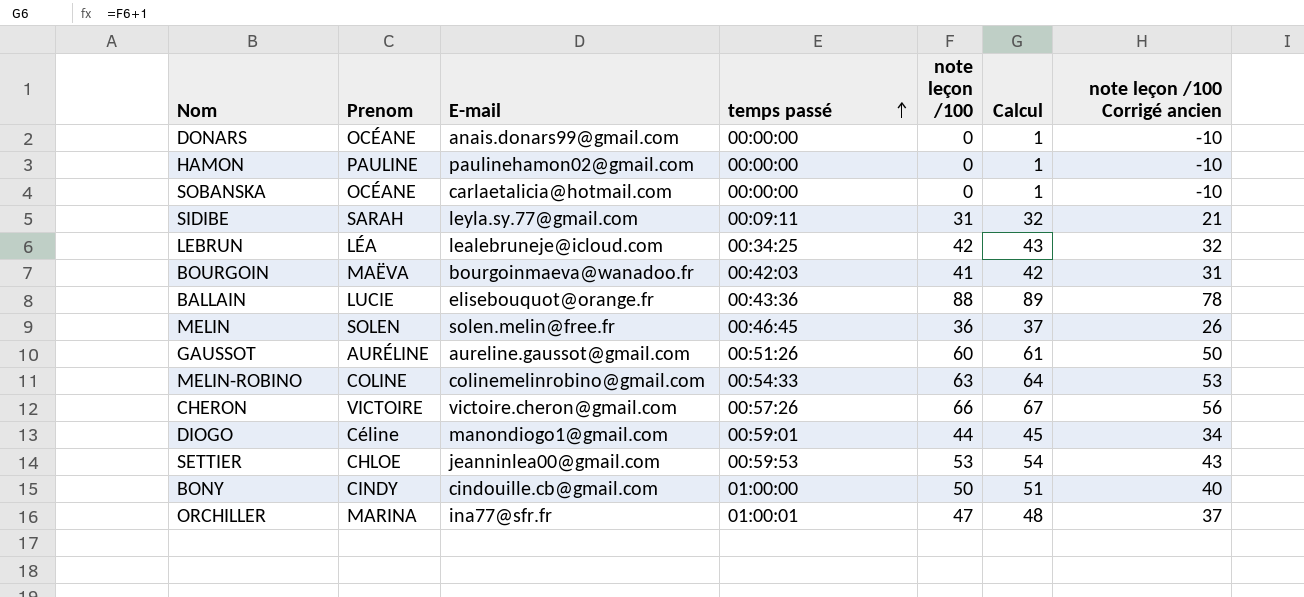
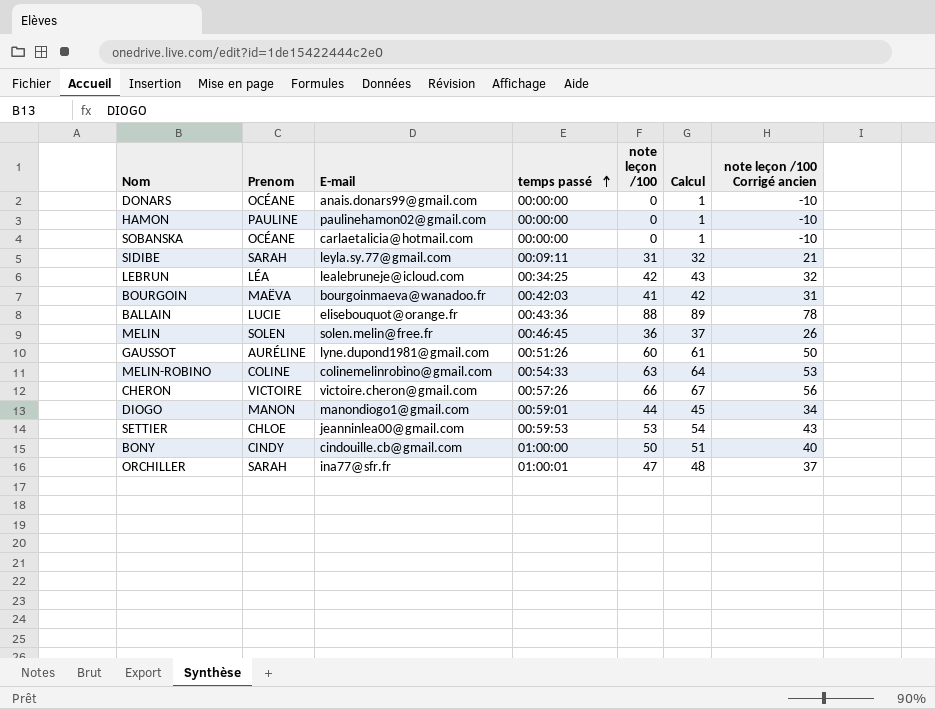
GAUSSOT | E-mail: aureline.gaussot@gmail.com -> lyne.dupond1981@gmail.com
DIOGO | Prenom: Céline -> MANON
ORCHILLER | Prenom: MARINA -> SARAH

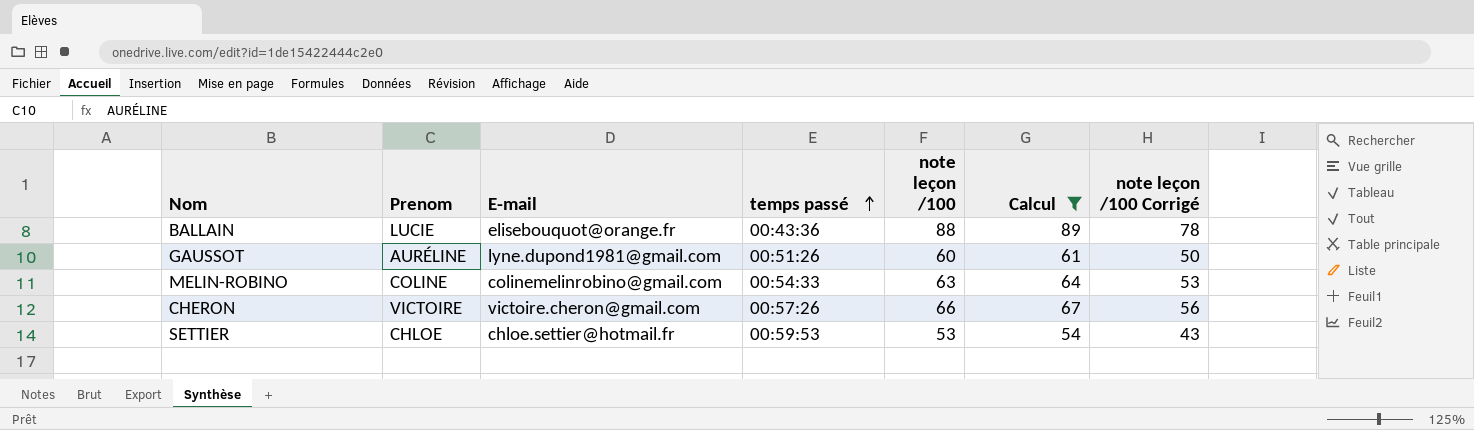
filter: none -> Calcul >= 54
column name: note leçon /100 Corrigé ancien -> note leçon /100 Corrigé
SETTIER | E-mail: jeanninlea00@gmail.com -> chloe.settier@hotmail.fr

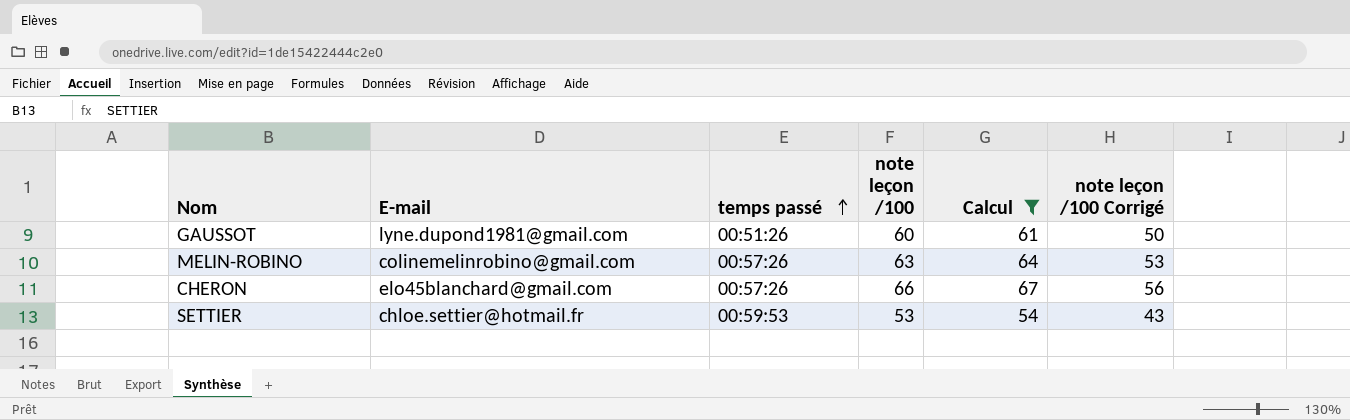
column Prenom | position: 2 -> none
row BALLAIN: LUCIE | elisebouquot@orange.fr | 00:43:36 | 88 | 89 | 78 -> none
MELIN-ROBINO | temps passé: 00:54:33 -> 00:57:26
CHERON | E-mail: victoire.cheron@gmail.com -> elo45blanchard@gmail.com

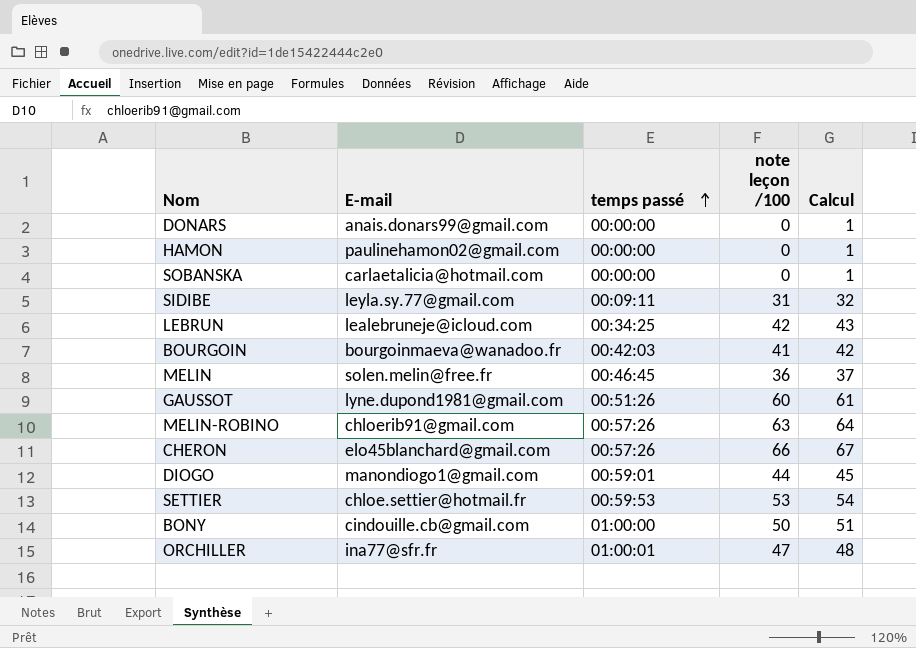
filter: Calcul >= 54 -> none
column note leçon /100 Corrigé | formula: [note leçon /100] - 10 -> none
MELIN-ROBINO | E-mail: colinemelinrobino@gmail.com -> chloerib91@gmail.com

